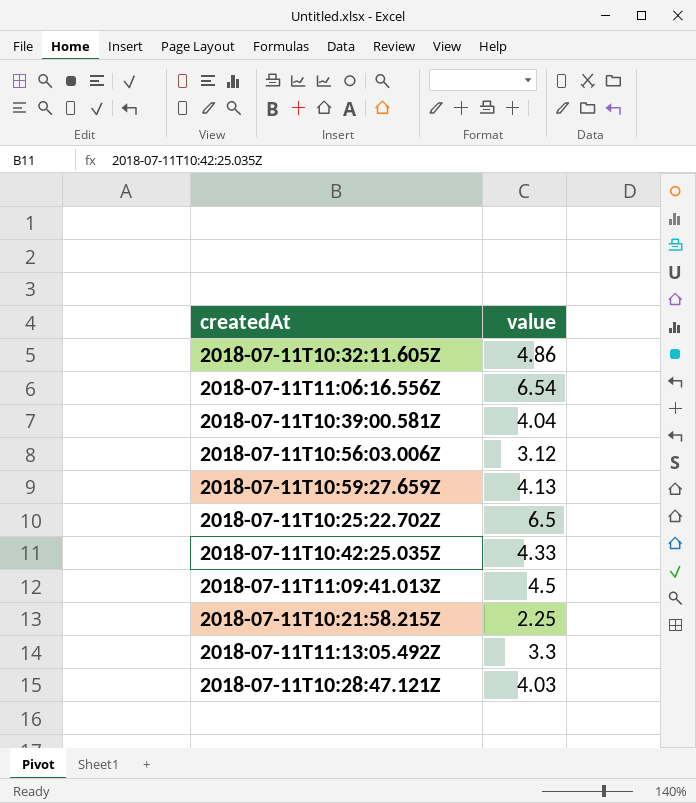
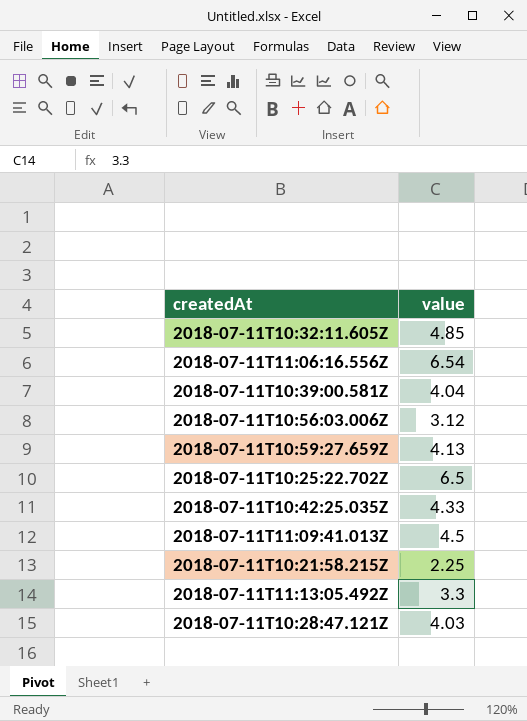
2018-07-11T10:32:11.605Z | value: 4.86 -> 4.85

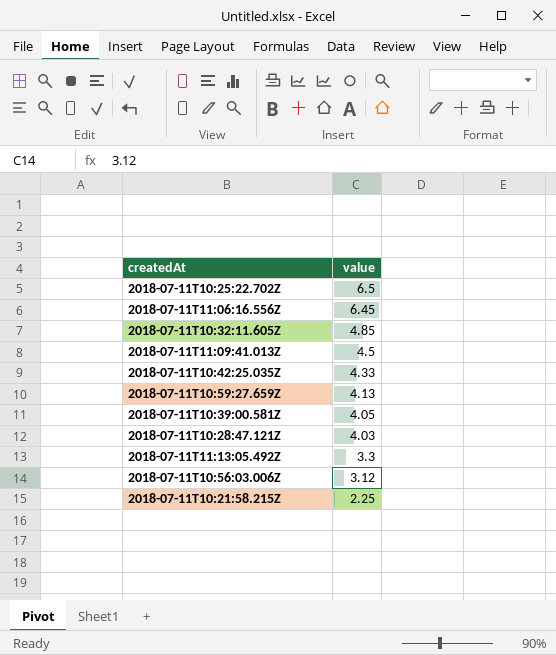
row order: none -> value descending
2018-07-11T11:06:16.556Z | value: 6.54 -> 6.45
2018-07-11T10:39:00.581Z | value: 4.04 -> 4.05

